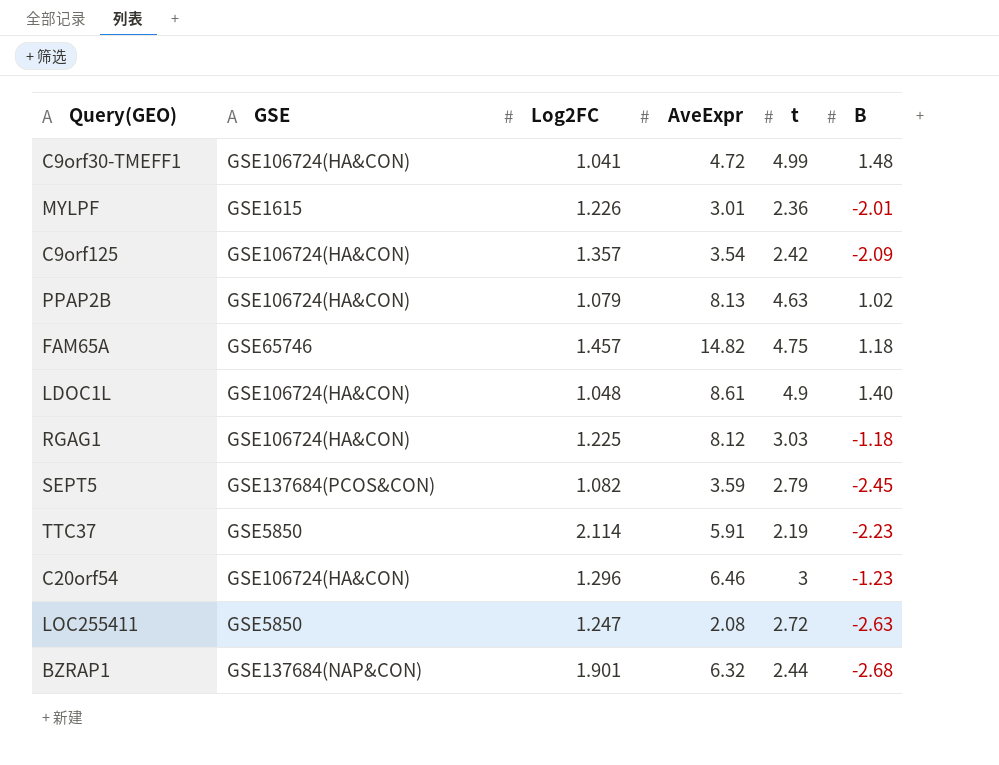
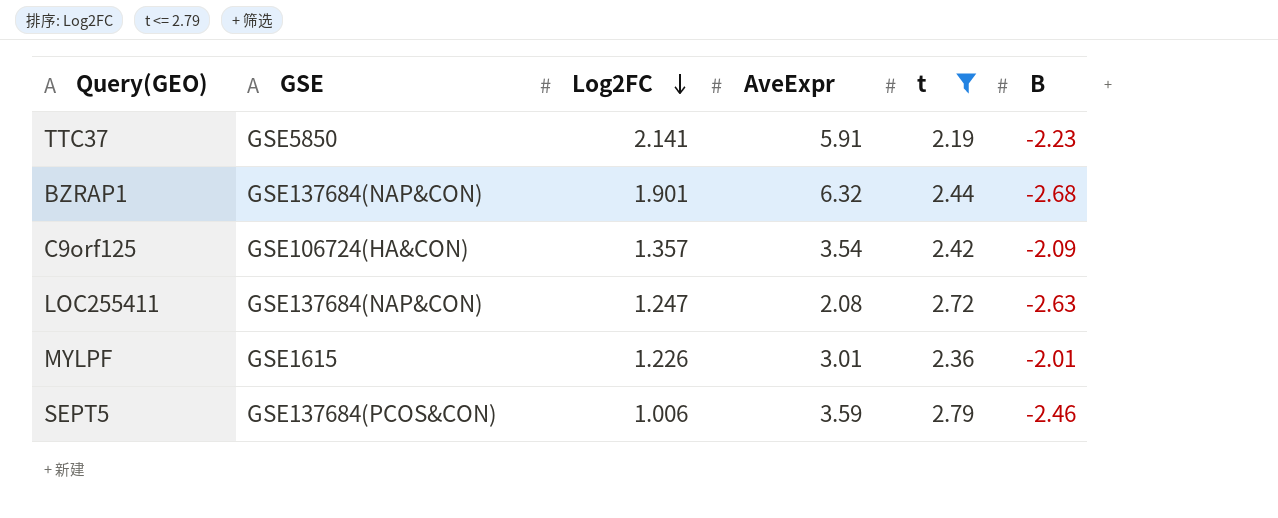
filter: none -> t <= 2.79
row order: none -> Log2FC descending
TTC37 | Log2FC: 2.114 -> 2.141
LOC255411 | GSE: GSE5850 -> GSE137684(NAP&CON)
SEPT5 | Log2FC: 1.082 -> 1.006
SEPT5 | B: -2.45 -> -2.46

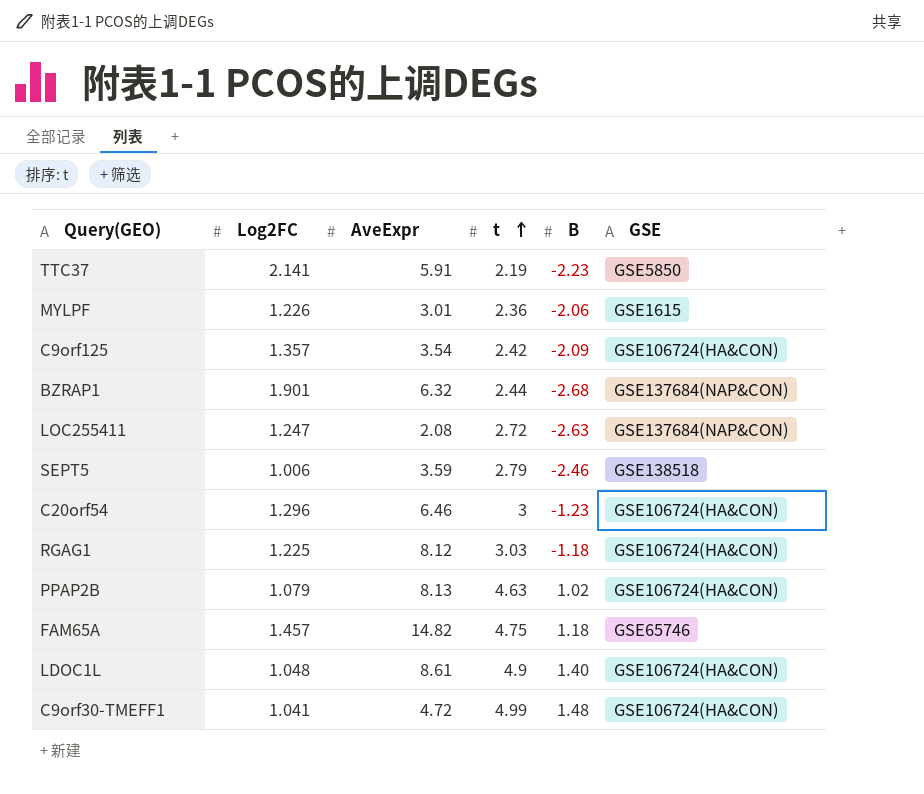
filter: t <= 2.79 -> none
row order: Log2FC descending -> t ascending
column GSE | position: 2 -> 6
MYLPF | B: -2.01 -> -2.06
SEPT5 | GSE: GSE137684(PCOS&CON) -> GSE138518

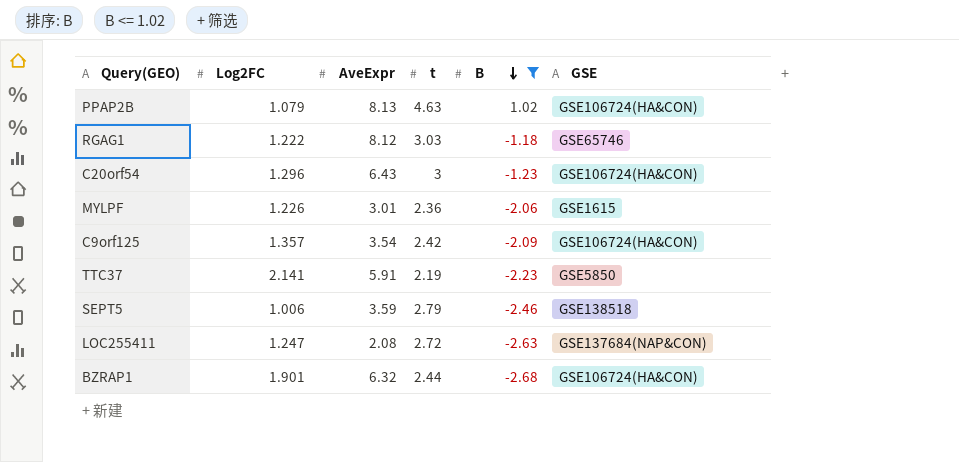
filter: none -> B <= 1.02
row order: t ascending -> B descending
RGAG1 | Log2FC: 1.225 -> 1.222
RGAG1 | GSE: GSE106724(HA&CON) -> GSE65746
C20orf54 | AveExpr: 6.46 -> 6.43
BZRAP1 | GSE: GSE137684(NAP&CON) -> GSE106724(HA&CON)

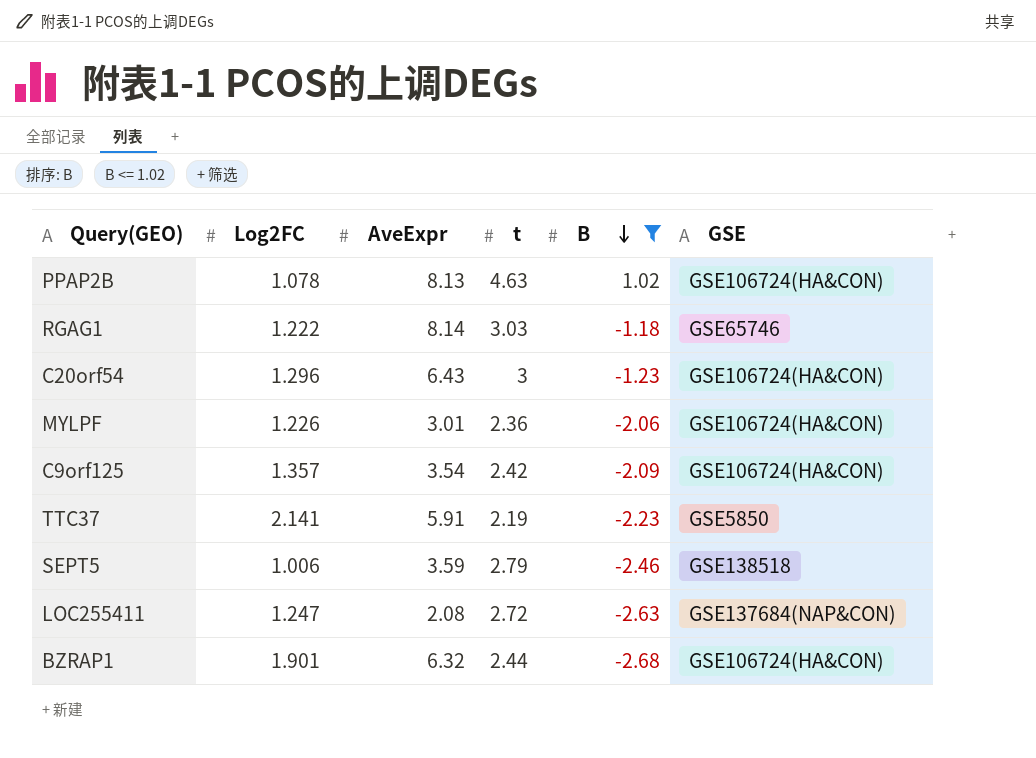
PPAP2B | Log2FC: 1.079 -> 1.078
RGAG1 | AveExpr: 8.12 -> 8.14
MYLPF | GSE: GSE1615 -> GSE106724(HA&CON)

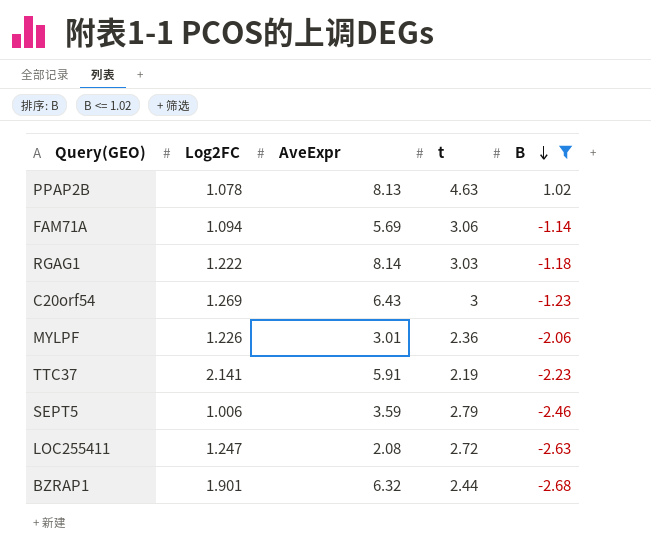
column GSE | position: 6 -> none
row C9orf125: 1.357 | 3.54 | 2.42 | -2.09 | GSE106724(HA&CON) -> none
row FAM71A: none -> 1.094 | 5.69 | 3.06 | -1.14
C20orf54 | Log2FC: 1.296 -> 1.269

